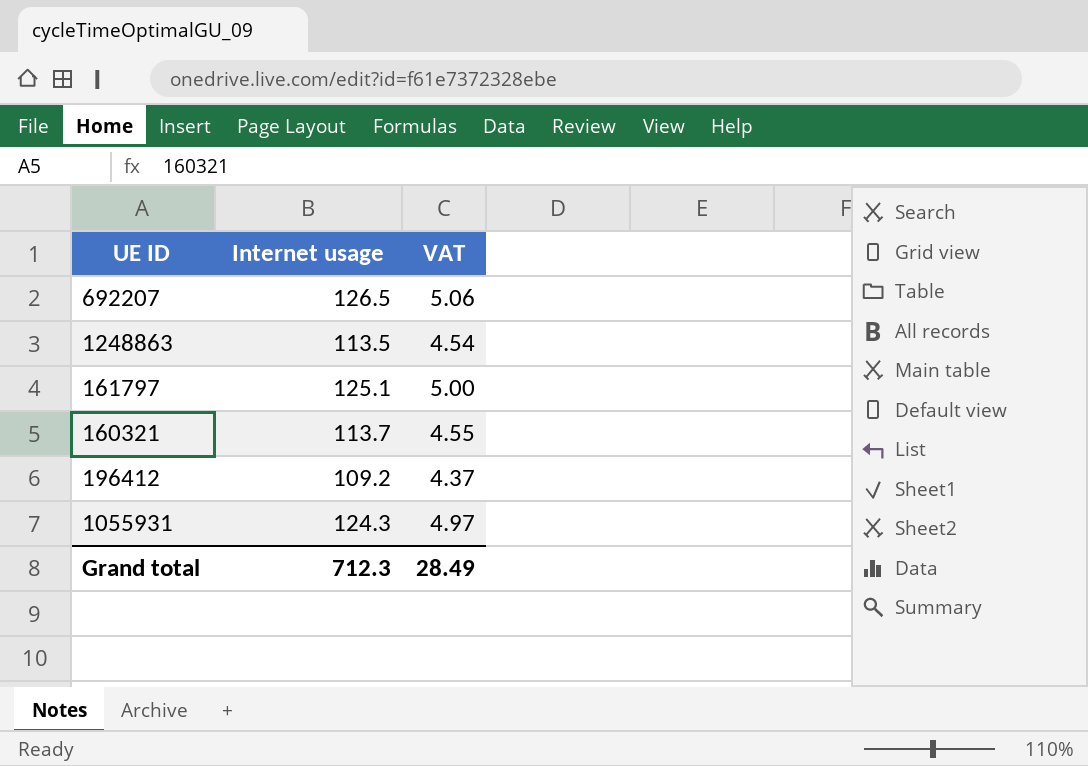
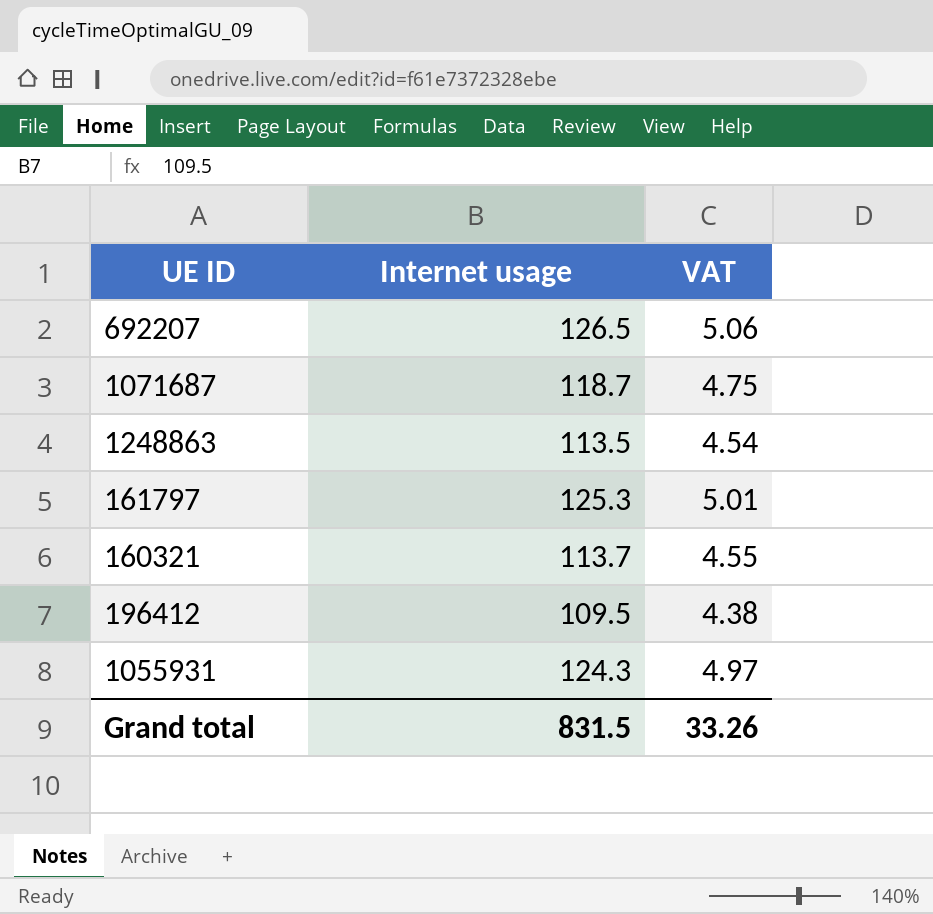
row 1071687: none -> 118.7 | 4.75
161797 | Internet usage: 125.1 -> 125.3
161797 | VAT: 5.00 -> 5.01
196412 | Internet usage: 109.2 -> 109.5
196412 | VAT: 4.37 -> 4.38
Grand total | Internet usage: 712.3 -> 831.5
Grand total | VAT: 28.49 -> 33.26

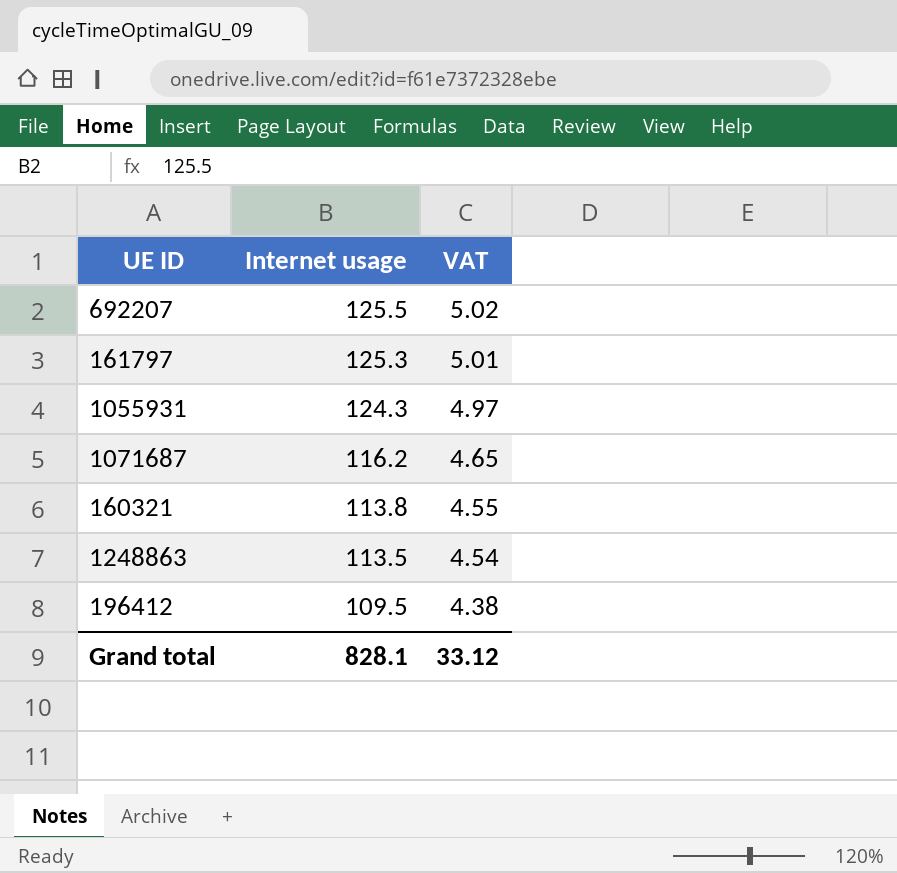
row order: none -> Internet usage descending
692207 | Internet usage: 126.5 -> 125.5
692207 | VAT: 5.06 -> 5.02
1071687 | Internet usage: 118.7 -> 116.2
1071687 | VAT: 4.75 -> 4.65
160321 | Internet usage: 113.7 -> 113.8
Grand total | Internet usage: 831.5 -> 828.1
Grand total | VAT: 33.26 -> 33.12

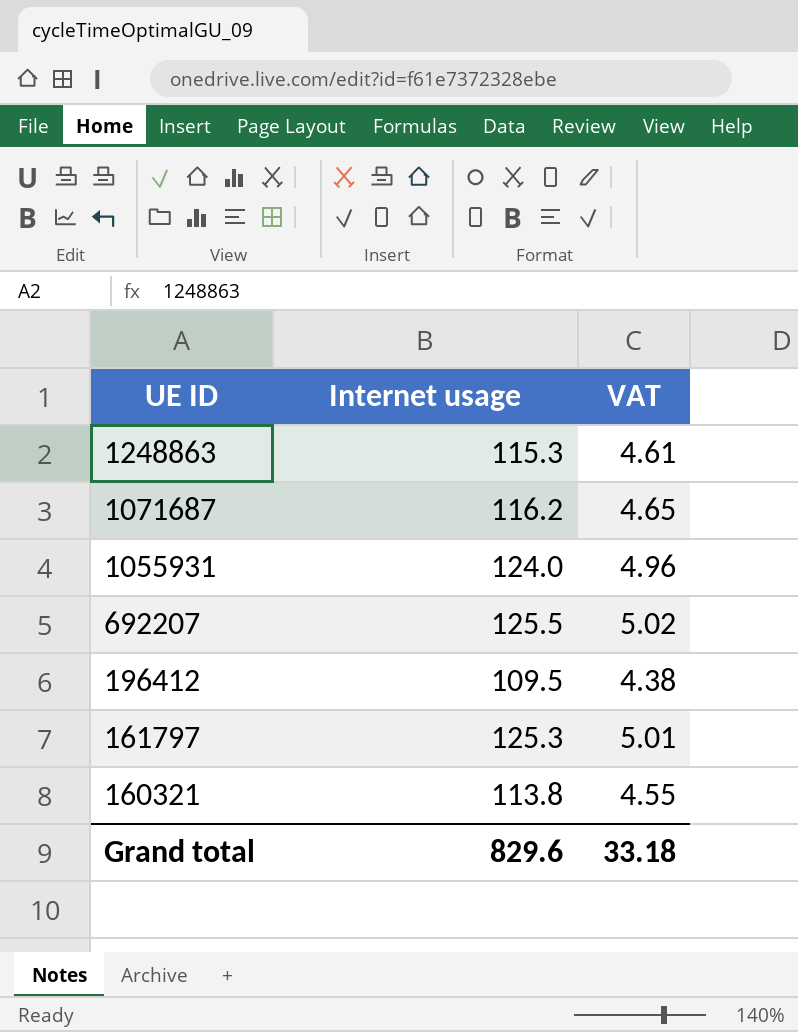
row order: Internet usage descending -> UE ID descending
1248863 | Internet usage: 113.5 -> 115.3
1248863 | VAT: 4.54 -> 4.61
1055931 | Internet usage: 124.3 -> 124.0
1055931 | VAT: 4.97 -> 4.96
Grand total | Internet usage: 828.1 -> 829.6
Grand total | VAT: 33.12 -> 33.18

